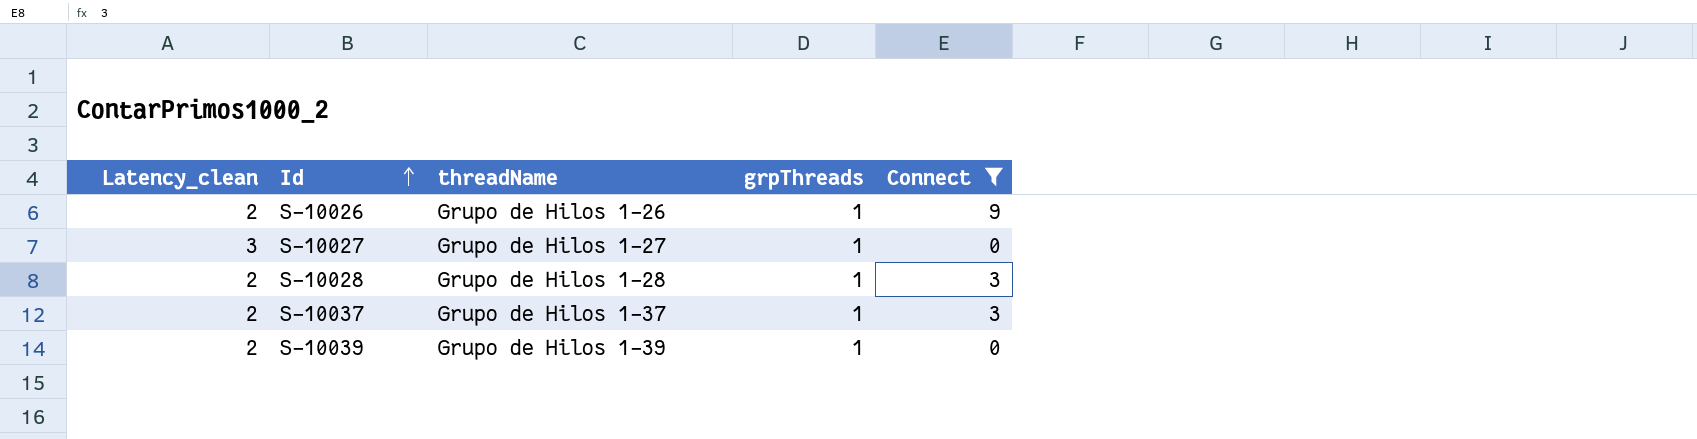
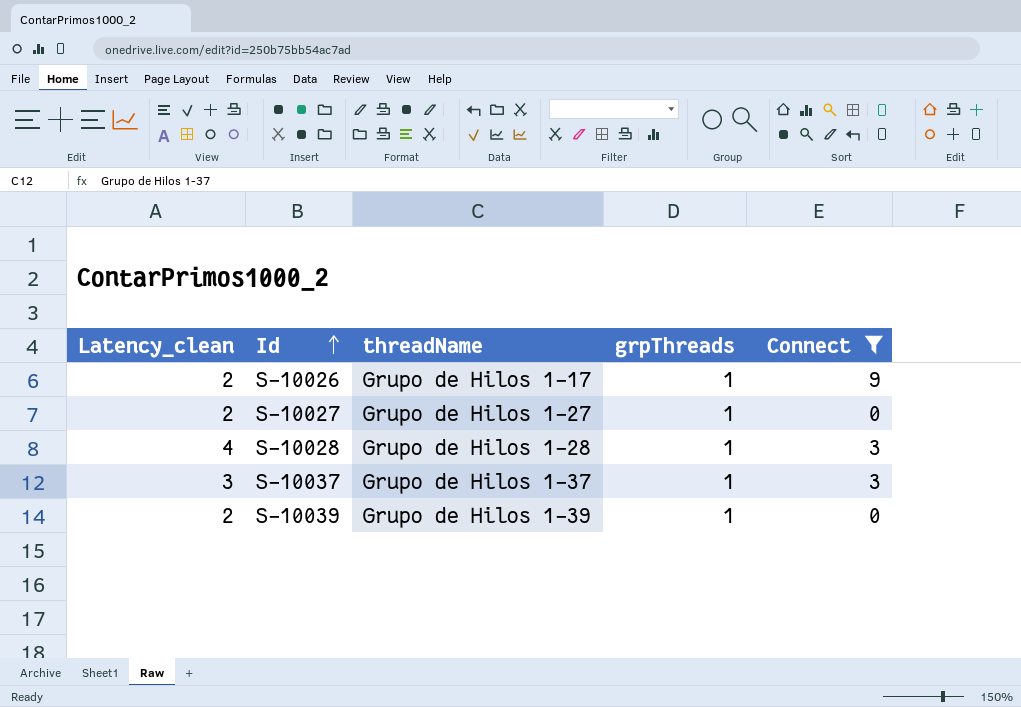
S-10026 | threadName: Grupo de Hilos 1-26 -> Grupo de Hilos 1-17
S-10027 | Latency_clean: 3 -> 2
S-10028 | Latency_clean: 2 -> 4
S-10037 | Latency_clean: 2 -> 3

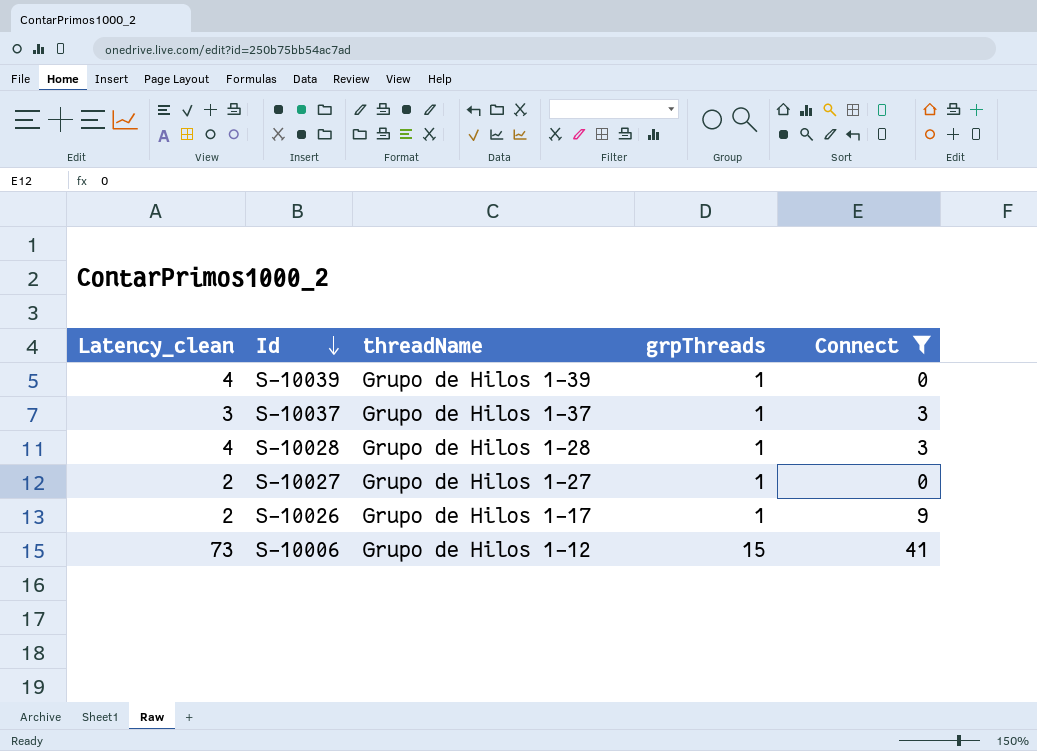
row order: Id ascending -> Id descending
S-10039 | Latency_clean: 2 -> 4
row S-10006: none -> 73 | Grupo de Hilos 1-12 | 15 | 41

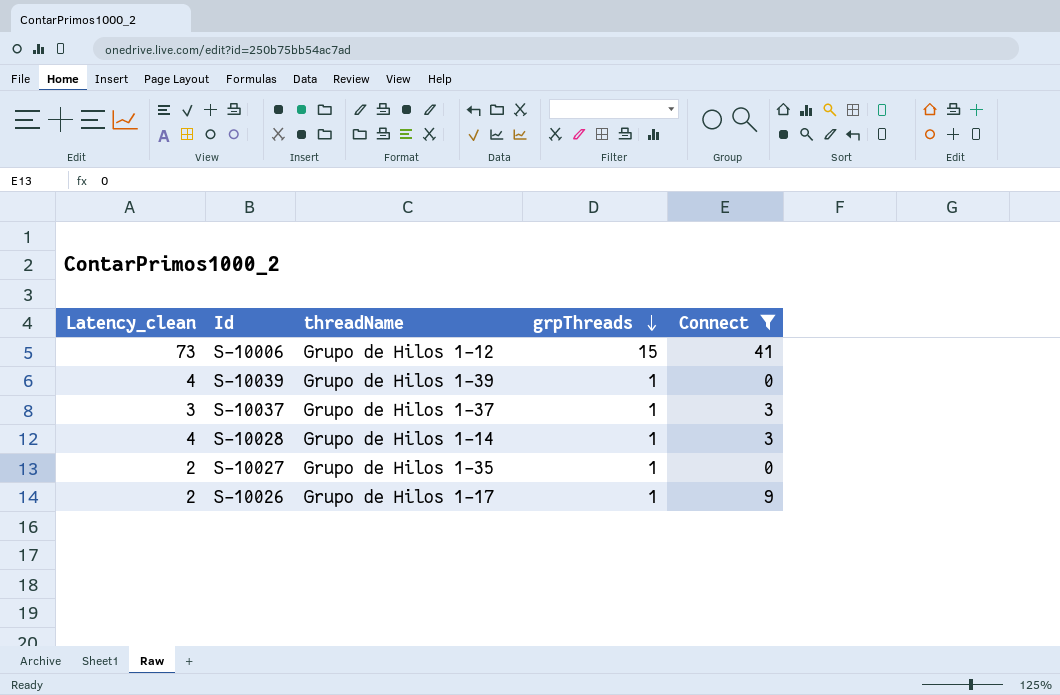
row order: Id descending -> grpThreads descending
S-10028 | threadName: Grupo de Hilos 1-28 -> Grupo de Hilos 1-14
S-10027 | threadName: Grupo de Hilos 1-27 -> Grupo de Hilos 1-35

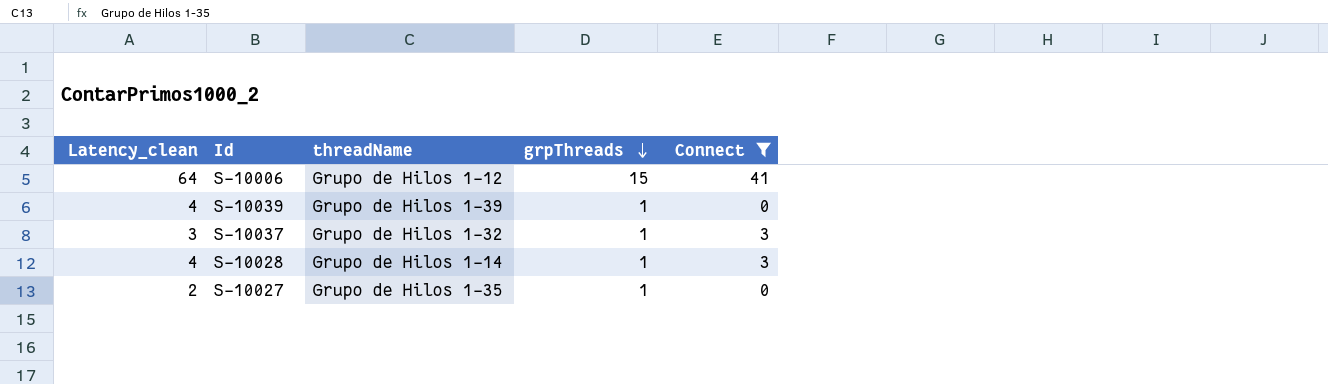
row S-10026: 2 | Grupo de Hilos 1-17 | 1 | 9 -> none
S-10006 | Latency_clean: 73 -> 64
S-10037 | threadName: Grupo de Hilos 1-37 -> Grupo de Hilos 1-32

